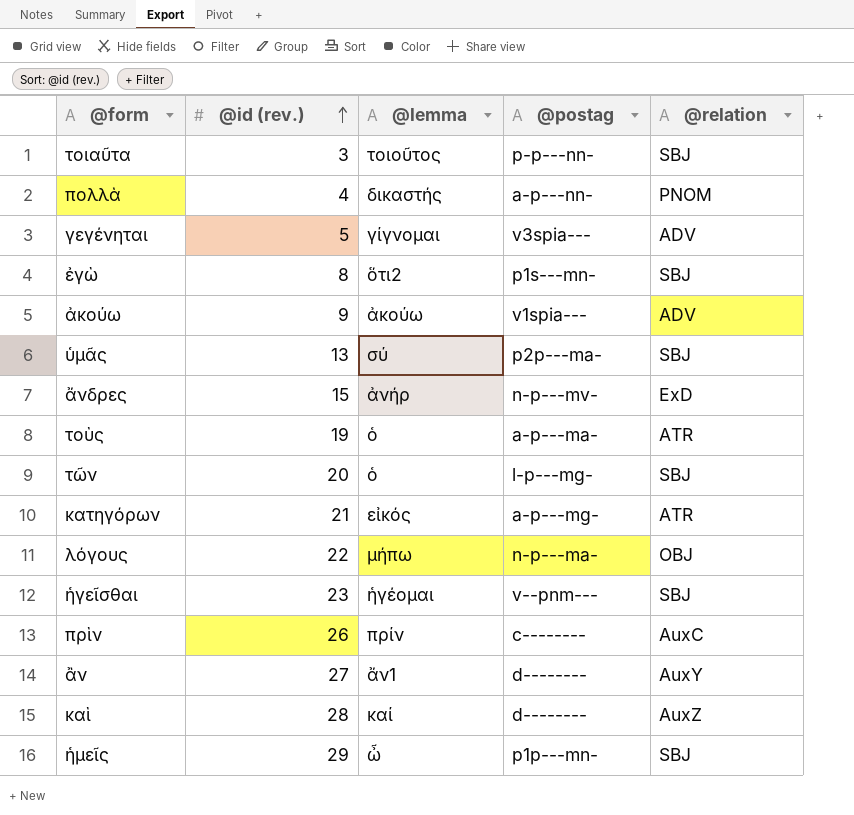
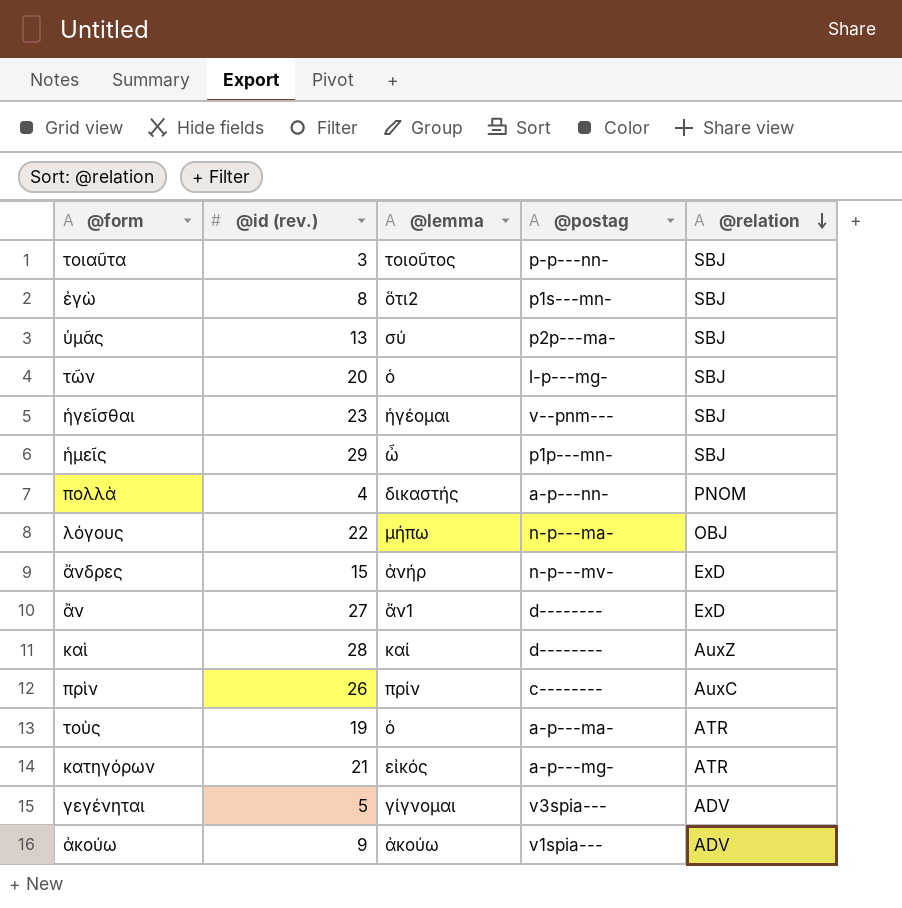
row order: @id (rev.) ascending -> @relation descending
ἂν | @relation: AuxY -> ExD

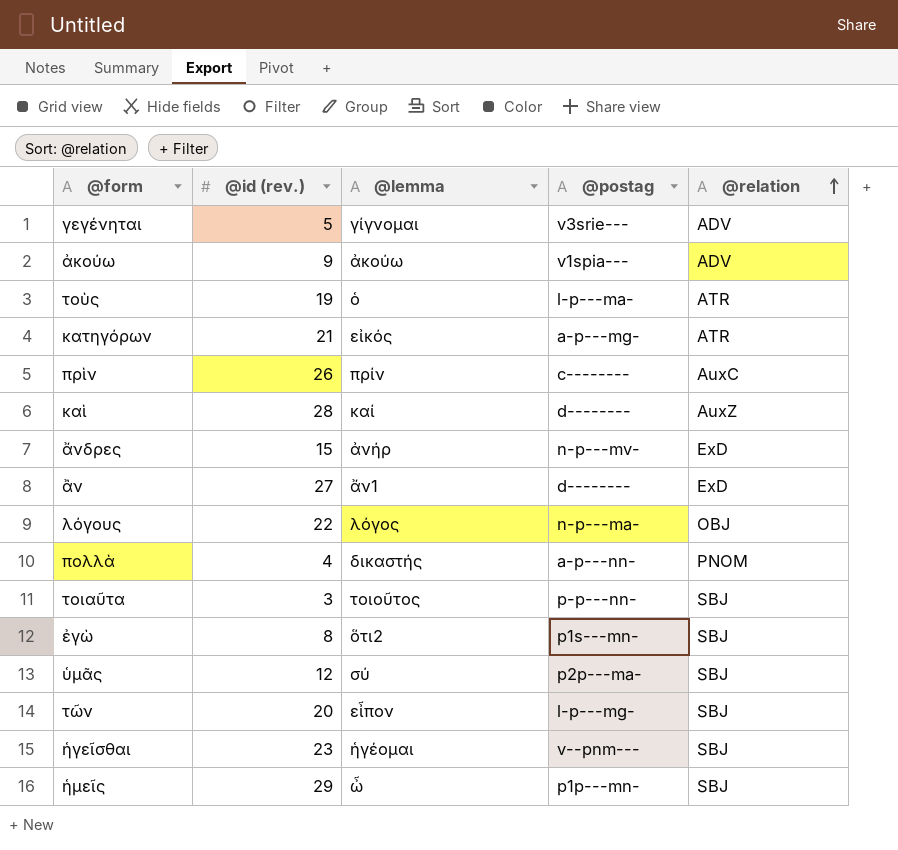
row order: @relation descending -> @relation ascending
γεγένηται | @postag: v3spia--- -> v3srie---
τοὺς | @postag: a-p---ma- -> l-p---ma-
λόγους | @lemma: μήπω -> λόγος
ὑμᾶς | @id (rev.): 13 -> 12
τῶν | @lemma: ὁ -> εἶπον

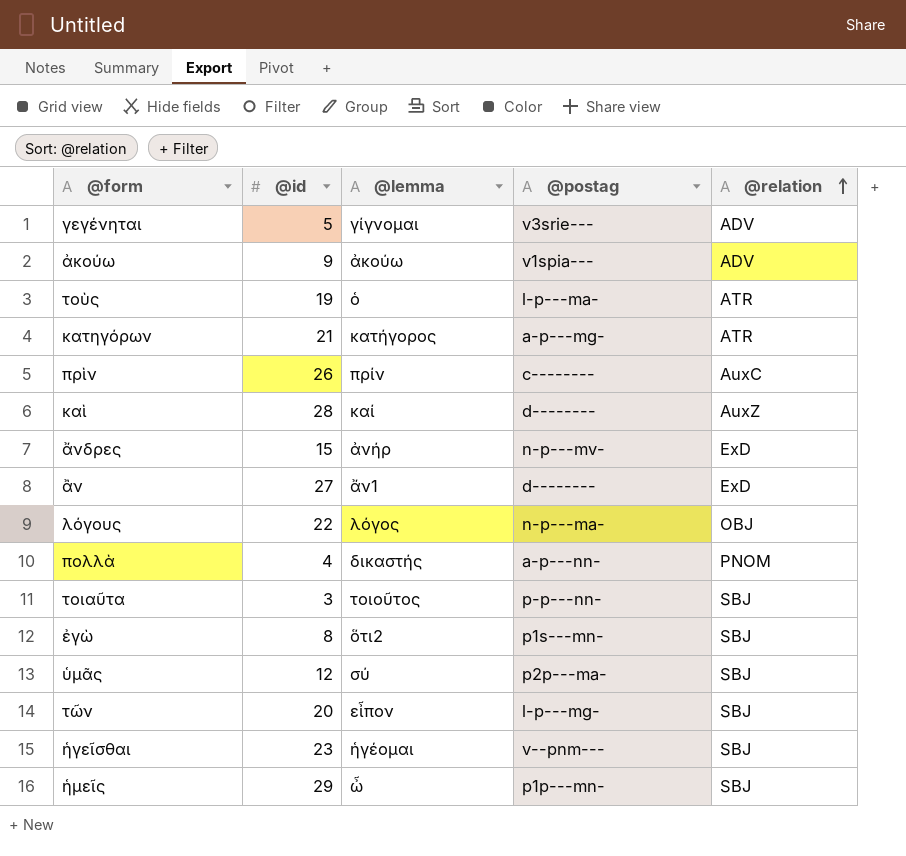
column name: @id (rev.) -> @id
κατηγόρων | @lemma: εἰκός -> κατήγορος

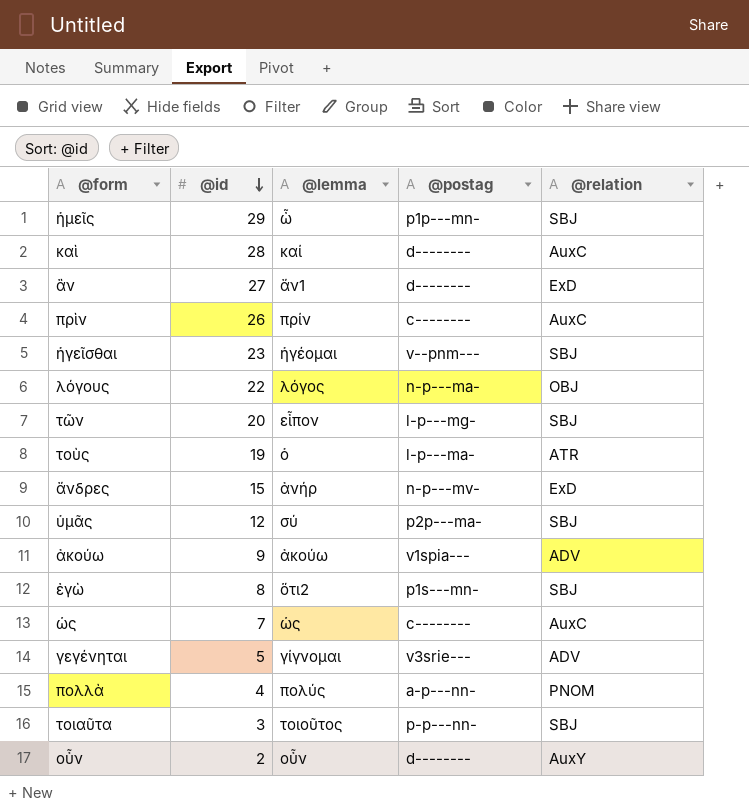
row order: @relation ascending -> @id descending
row κατηγόρων: 21 | κατήγορος | a-p---mg- | ATR -> none
καὶ | @relation: AuxZ -> AuxC
row ὡς: none -> 7 | ὡς | c-------- | AuxC
πολλὰ | @lemma: δικαστής -> πολύς
row οὖν: none -> 2 | οὖν | d-------- | AuxY

